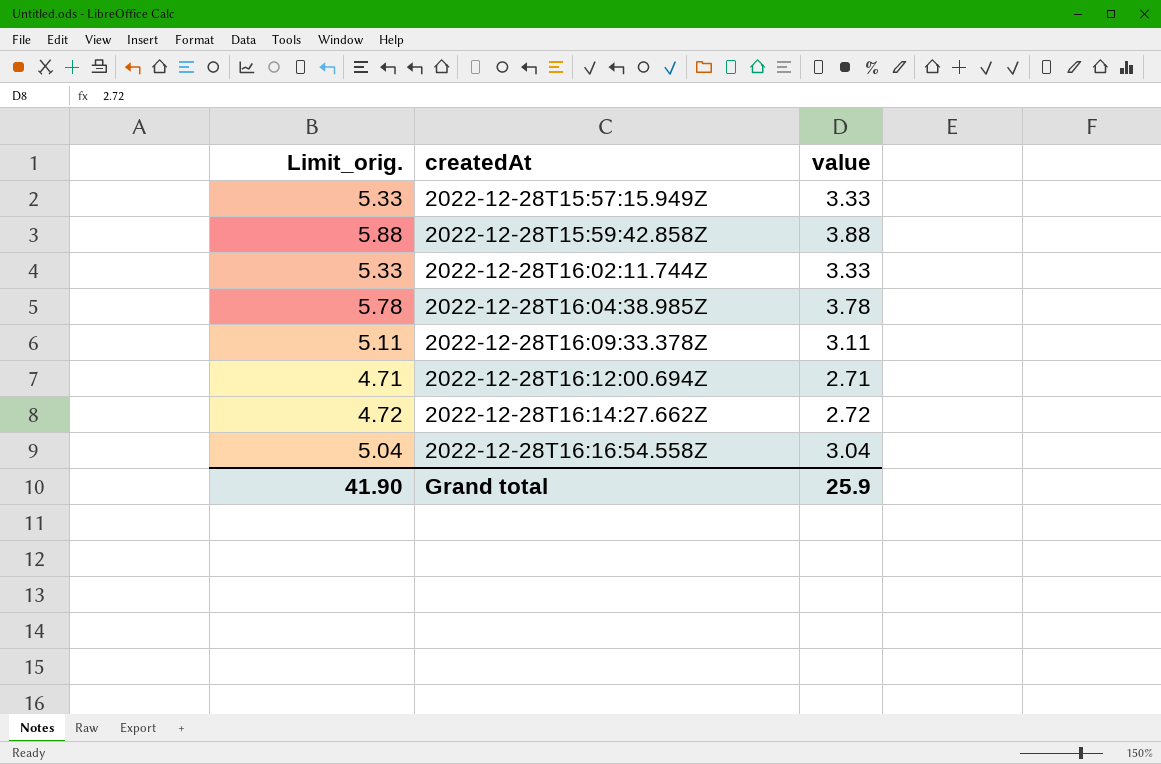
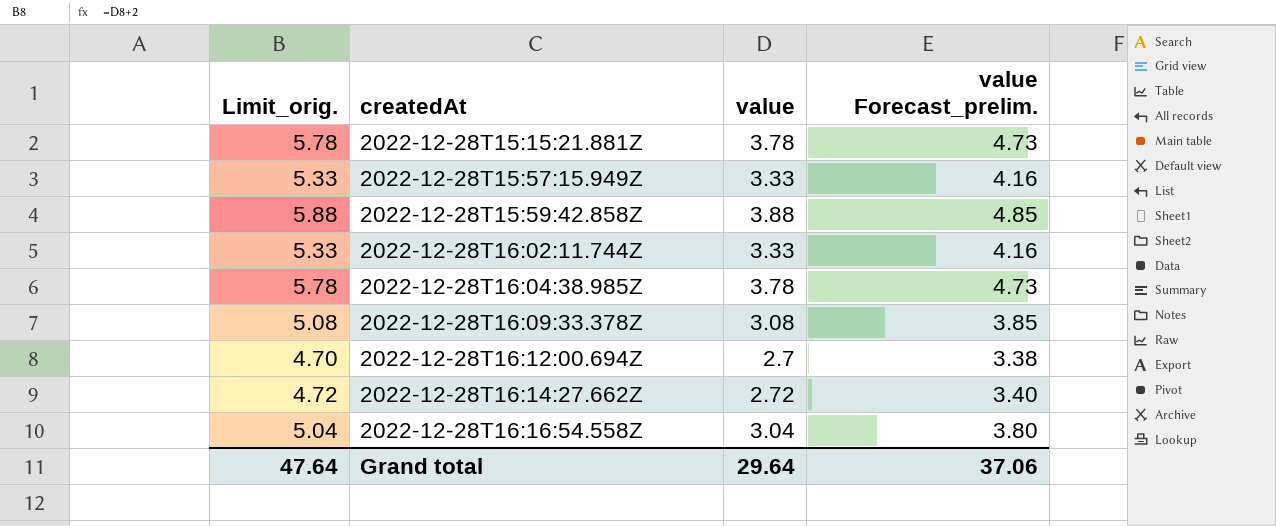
column value Forecast_prelim. | formula: none -> [value] * 1.25
row 2022-12-28T15:15:21.881Z: none -> 5.78 | 3.78 | 4.73
2022-12-28T16:09:33.378Z | Limit_orig.: 5.11 -> 5.08
2022-12-28T16:09:33.378Z | value: 3.11 -> 3.08
2022-12-28T16:12:00.694Z | Limit_orig.: 4.71 -> 4.70
2022-12-28T16:12:00.694Z | value: 2.71 -> 2.7
Grand total | Limit_orig.: 41.90 -> 47.64
Grand total | value: 25.9 -> 29.64

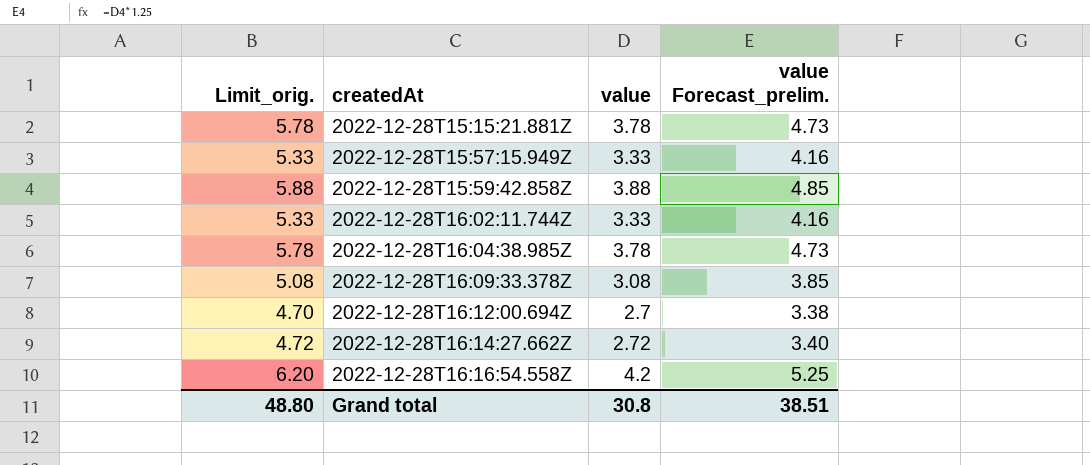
2022-12-28T16:16:54.558Z | Limit_orig.: 5.04 -> 6.20
2022-12-28T16:16:54.558Z | value: 3.04 -> 4.2
2022-12-28T16:16:54.558Z | value Forecast_prelim.: 3.80 -> 5.25
Grand total | Limit_orig.: 47.64 -> 48.80
Grand total | value: 29.64 -> 30.8
Grand total | value Forecast_prelim.: 37.06 -> 38.51

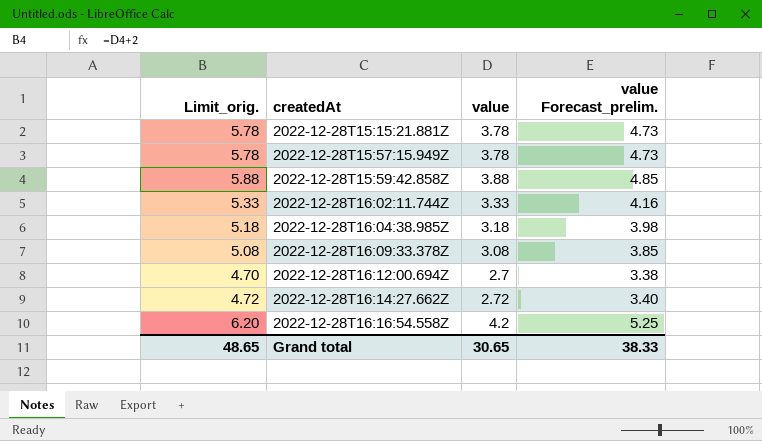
2022-12-28T15:57:15.949Z | Limit_orig.: 5.33 -> 5.78
2022-12-28T15:57:15.949Z | value: 3.33 -> 3.78
2022-12-28T15:57:15.949Z | value Forecast_prelim.: 4.16 -> 4.73
2022-12-28T16:04:38.985Z | Limit_orig.: 5.78 -> 5.18
2022-12-28T16:04:38.985Z | value: 3.78 -> 3.18
2022-12-28T16:04:38.985Z | value Forecast_prelim.: 4.73 -> 3.98
Grand total | Limit_orig.: 48.80 -> 48.65
Grand total | value: 30.8 -> 30.65
Grand total | value Forecast_prelim.: 38.51 -> 38.33

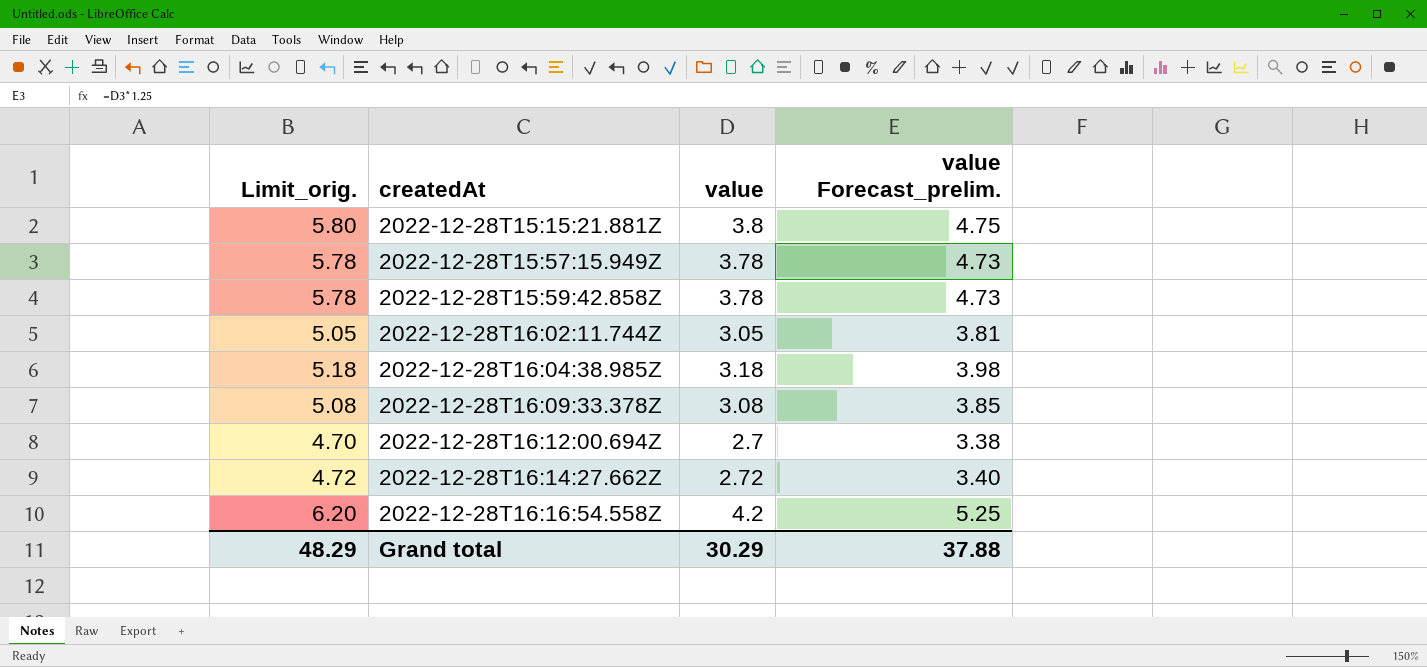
2022-12-28T15:15:21.881Z | Limit_orig.: 5.78 -> 5.80
2022-12-28T15:15:21.881Z | value: 3.78 -> 3.8
2022-12-28T15:15:21.881Z | value Forecast_prelim.: 4.73 -> 4.75
2022-12-28T15:59:42.858Z | Limit_orig.: 5.88 -> 5.78
2022-12-28T15:59:42.858Z | value: 3.88 -> 3.78
2022-12-28T15:59:42.858Z | value Forecast_prelim.: 4.85 -> 4.73
2022-12-28T16:02:11.744Z | Limit_orig.: 5.33 -> 5.05
2022-12-28T16:02:11.744Z | value: 3.33 -> 3.05
2022-12-28T16:02:11.744Z | value Forecast_prelim.: 4.16 -> 3.81
Grand total | Limit_orig.: 48.65 -> 48.29
Grand total | value: 30.65 -> 30.29
Grand total | value Forecast_prelim.: 38.33 -> 37.88

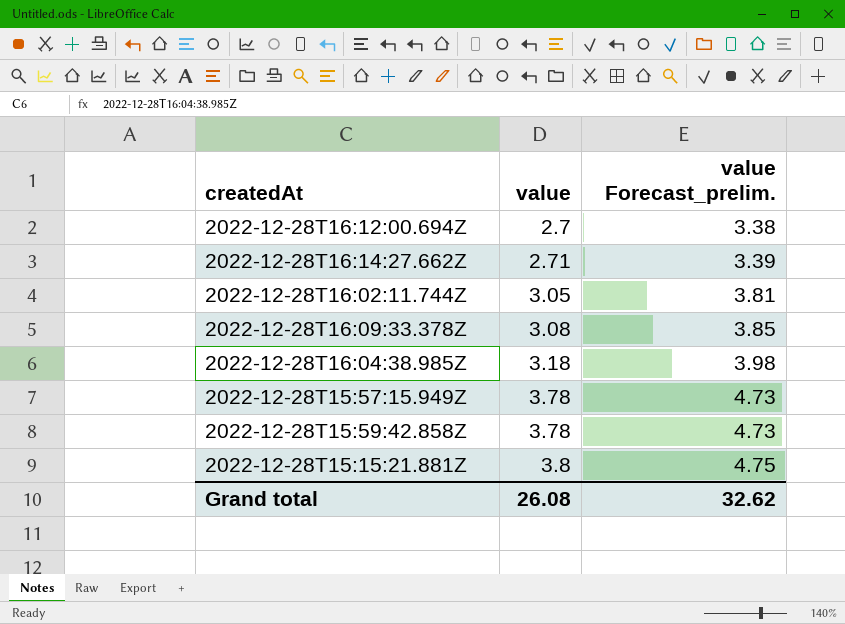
row order: createdAt ascending -> value ascending
column Limit_orig. | formula: [value] + 2 -> none
row 2022-12-28T16:16:54.558Z: 6.20 | 4.2 | 5.25 -> none
2022-12-28T16:14:27.662Z | value: 2.72 -> 2.71
2022-12-28T16:14:27.662Z | value Forecast_prelim.: 3.40 -> 3.39
Grand total | value: 30.29 -> 26.08
Grand total | value Forecast_prelim.: 37.88 -> 32.62

